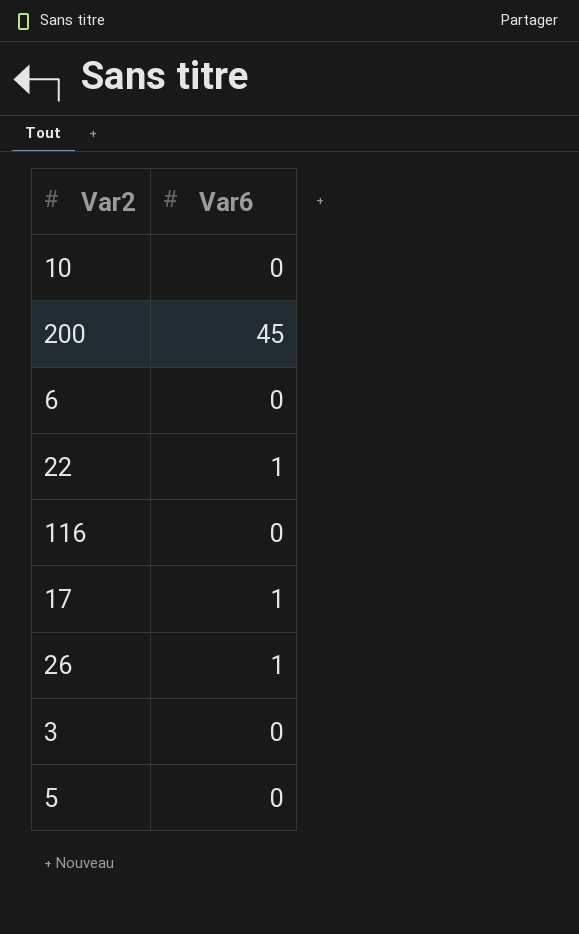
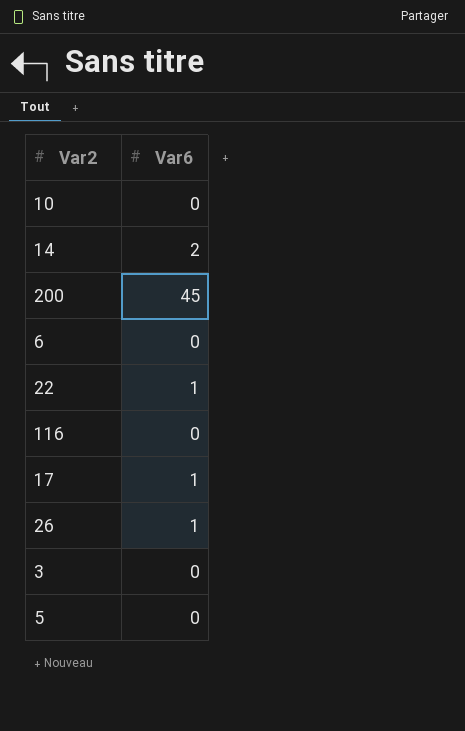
row 14: none -> 2

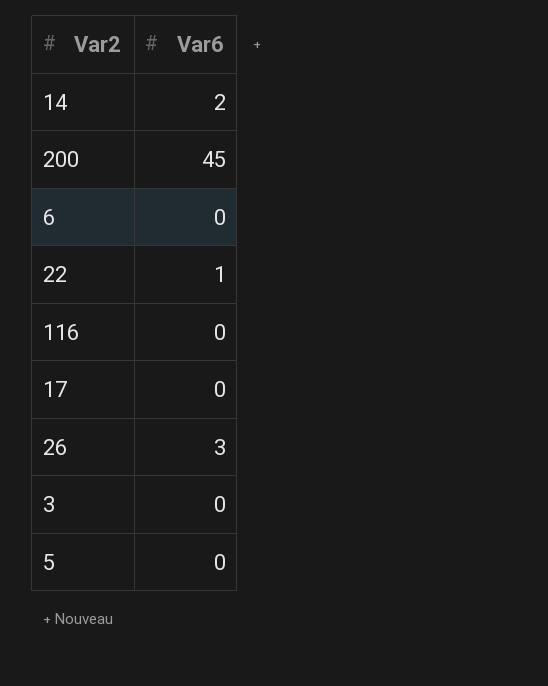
row 10: 0 -> none
17 | Var6: 1 -> 0
26 | Var6: 1 -> 3

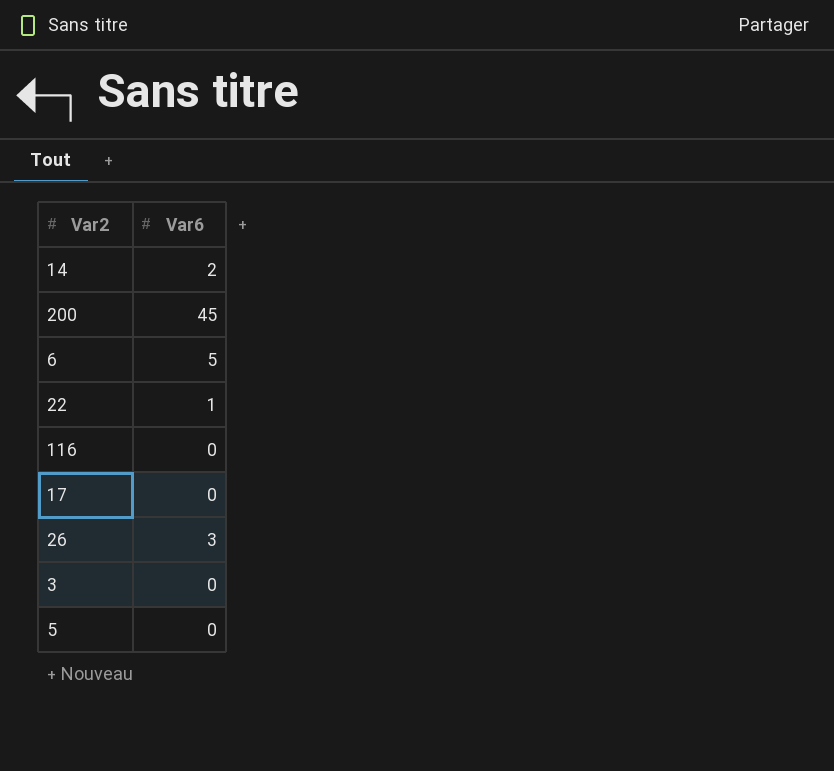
6 | Var6: 0 -> 5

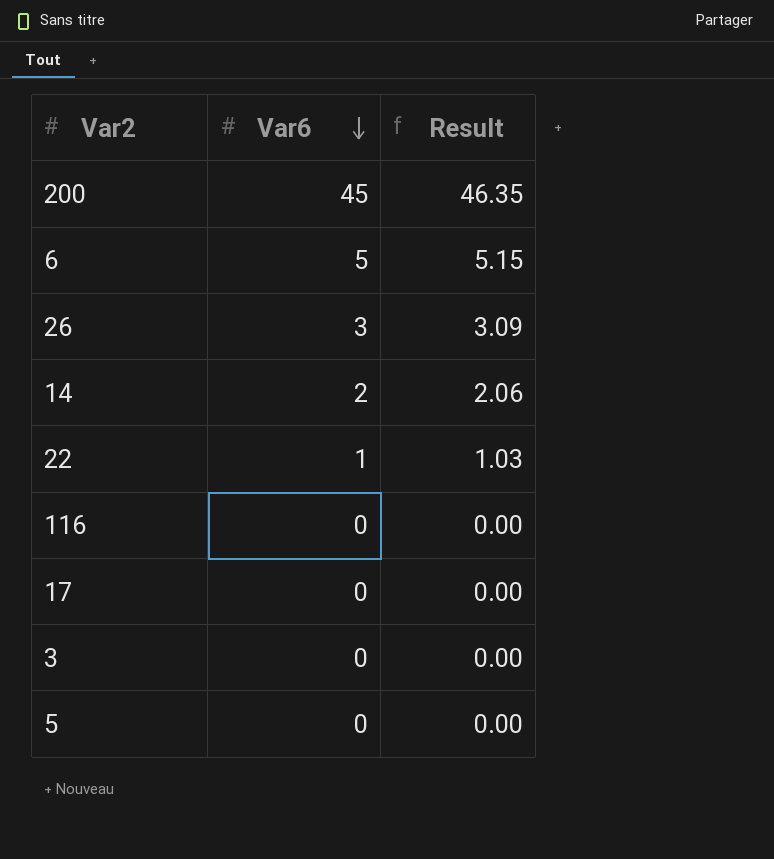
row order: none -> Var6 descending
column Result | formula: none -> [Var6] * 1.03

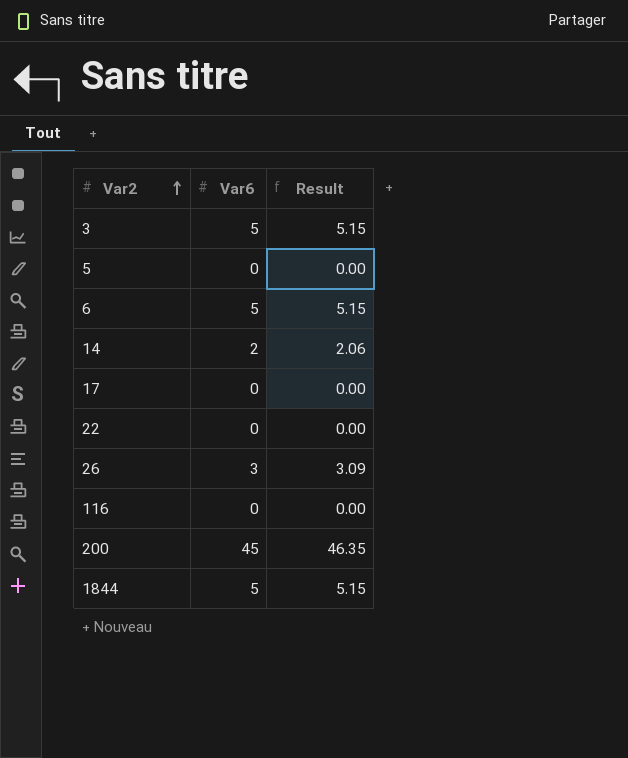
row order: Var6 descending -> Var2 ascending
3 | Var6: 0 -> 5
3 | Result: 0.00 -> 5.15
22 | Var6: 1 -> 0
22 | Result: 1.03 -> 0.00
row 1844: none -> 5 | 5.15

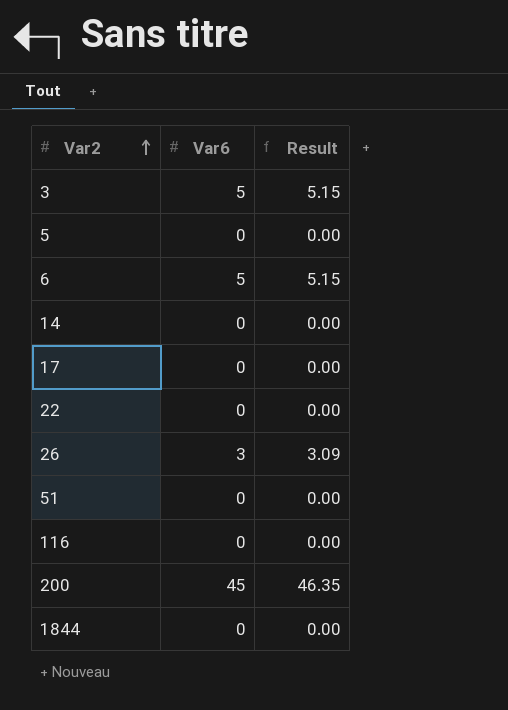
14 | Var6: 2 -> 0
14 | Result: 2.06 -> 0.00
row 51: none -> 0 | 0.00
1844 | Var6: 5 -> 0
1844 | Result: 5.15 -> 0.00

